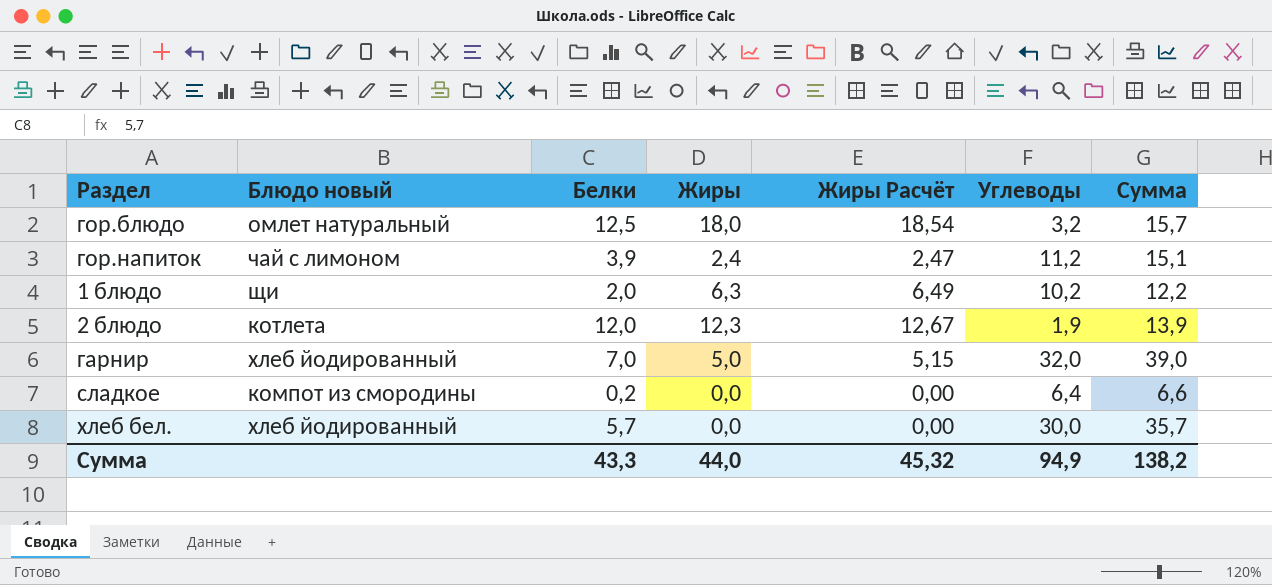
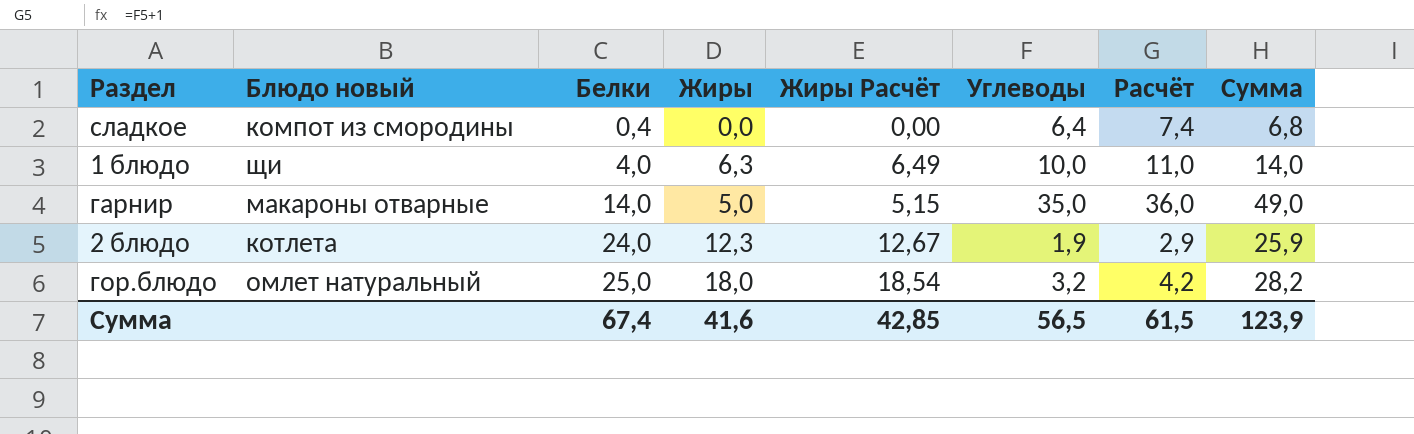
row order: none -> Белки ascending
column Расчёт | formula: none -> [Углеводы] + 1
row гор.напиток: чай с лимоном | 3,9 | 2,4 | 2,47 | 11,2 | 15,1 -> none
row хлеб бел.: хлеб йодированный | 5,7 | 0,0 | 0,00 | 30,0 | 35,7 -> none
сладкое | Белки: 0,2 -> 0,4
сладкое | Сумма: 6,6 -> 6,8
1 блюдо | Белки: 2,0 -> 4,0
1 блюдо | Углеводы: 10,2 -> 10,0
1 блюдо | Сумма: 12,2 -> 14,0
гарнир | Блюдо новый: хлеб йодированный -> макароны отварные
гарнир | Белки: 7,0 -> 14,0
гарнир | Углеводы: 32,0 -> 35,0
гарнир | Сумма: 39,0 -> 49,0
2 блюдо | Белки: 12,0 -> 24,0
2 блюдо | Сумма: 13,9 -> 25,9
гор.блюдо | Белки: 12,5 -> 25,0
гор.блюдо | Сумма: 15,7 -> 28,2
Сумма | Белки: 43,3 -> 67,4
Сумма | Жиры: 44,0 -> 41,6
Сумма | Жиры Расчёт: 45,32 -> 42,85
Сумма | Углеводы: 94,9 -> 56,5
Сумма | Сумма: 138,2 -> 123,9

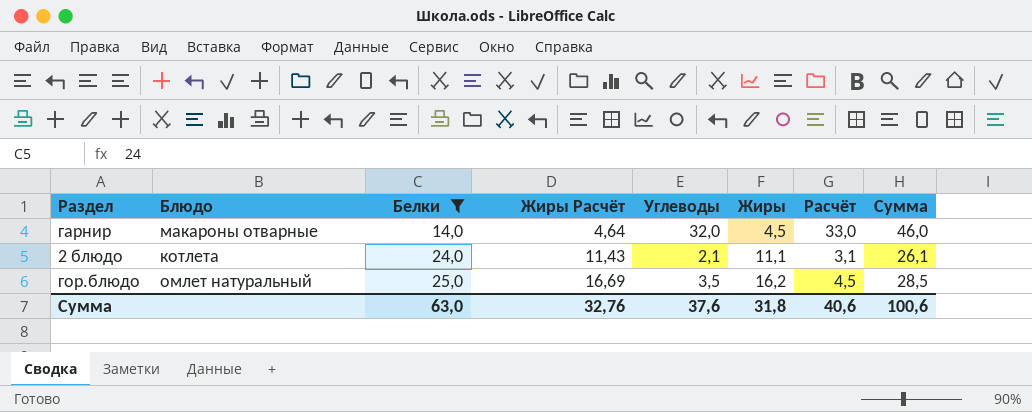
filter: none -> Белки >= 14,0
column name: Блюдо новый -> Блюдо
column Жиры | position: 4 -> 6
гарнир | Жиры Расчёт: 5,15 -> 4,64
гарнир | Углеводы: 35,0 -> 32,0
гарнир | Жиры: 5,0 -> 4,5
гарнир | Расчёт: 36,0 -> 33,0
гарнир | Сумма: 49,0 -> 46,0
2 блюдо | Жиры Расчёт: 12,67 -> 11,43
2 блюдо | Углеводы: 1,9 -> 2,1
2 блюдо | Жиры: 12,3 -> 11,1
2 блюдо | Расчёт: 2,9 -> 3,1
2 блюдо | Сумма: 25,9 -> 26,1
гор.блюдо | Жиры Расчёт: 18,54 -> 16,69
гор.блюдо | Углеводы: 3,2 -> 3,5
гор.блюдо | Жиры: 18,0 -> 16,2
гор.блюдо | Расчёт: 4,2 -> 4,5
гор.блюдо | Сумма: 28,2 -> 28,5
Сумма | Белки: 67,4 -> 63,0
Сумма | Жиры Расчёт: 42,85 -> 32,76
Сумма | Углеводы: 56,5 -> 37,6
Сумма | Жиры: 41,6 -> 31,8
Сумма | Расчёт: 61,5 -> 40,6
Сумма | Сумма: 123,9 -> 100,6

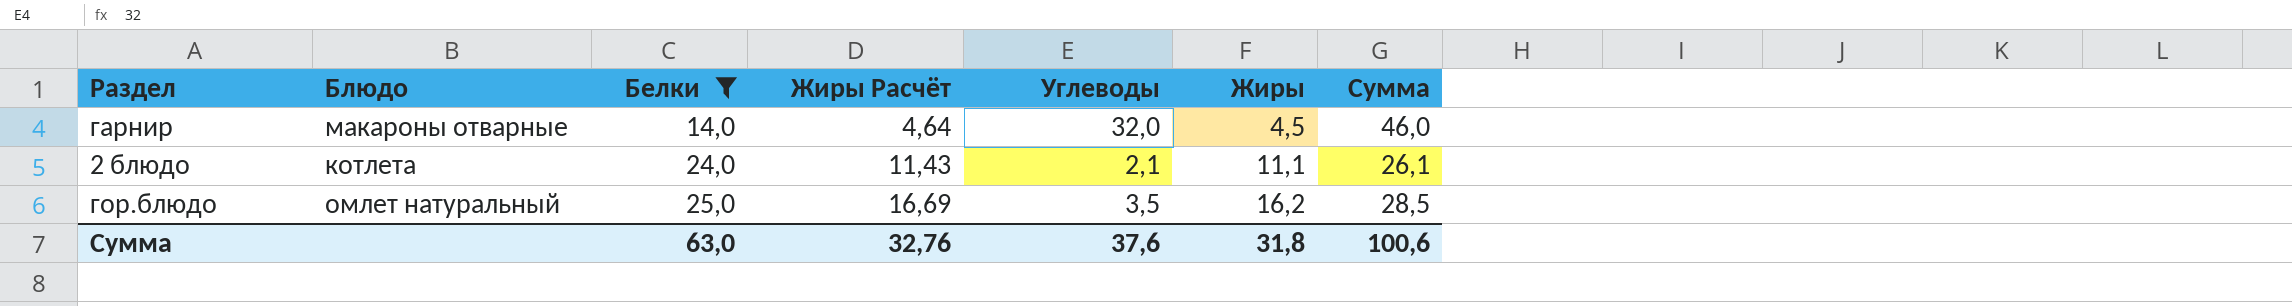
column Расчёт | formula: [Углеводы] + 1 -> none

